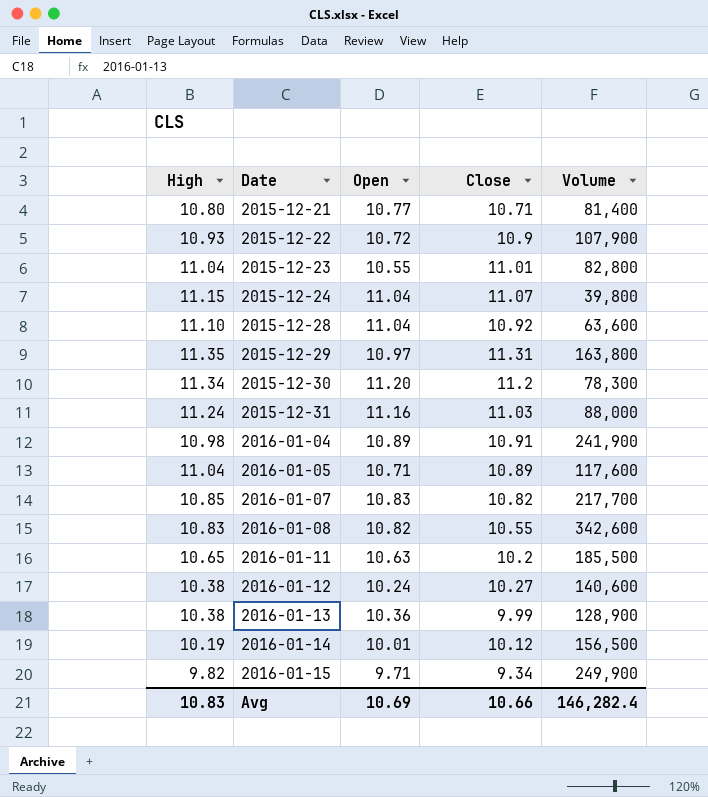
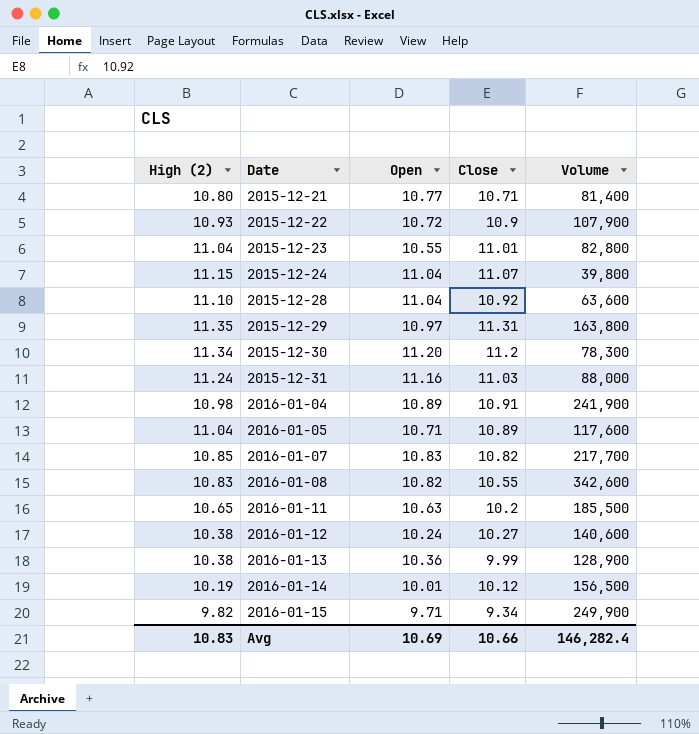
column name: High -> High (2)

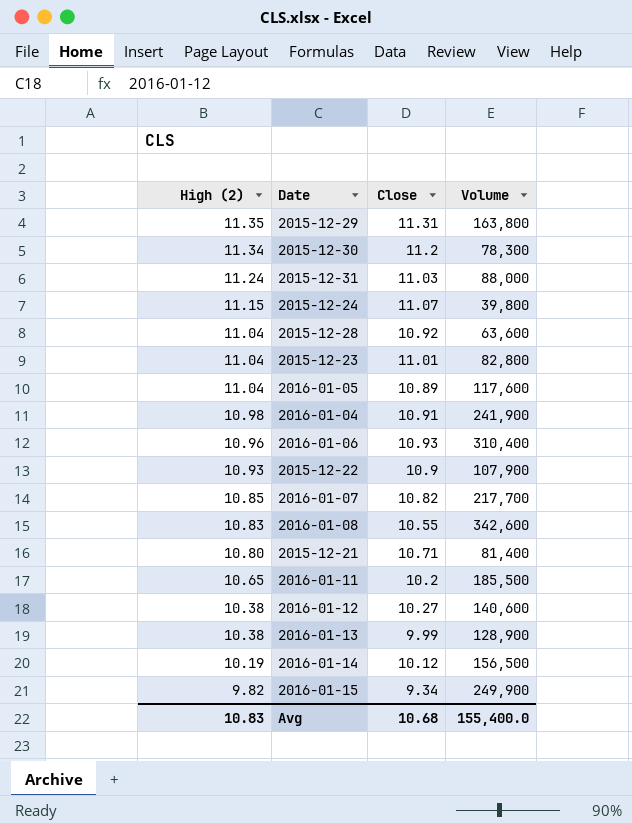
row order: Date ascending -> High (2) descending
column Open | position: 3 -> none
2015-12-28 | High (2): 11.10 -> 11.04
row 2016-01-06: none -> 10.96 | 10.93 | 310,400
Avg | Close: 10.66 -> 10.68
Avg | Volume: 146,282.4 -> 155,400.0

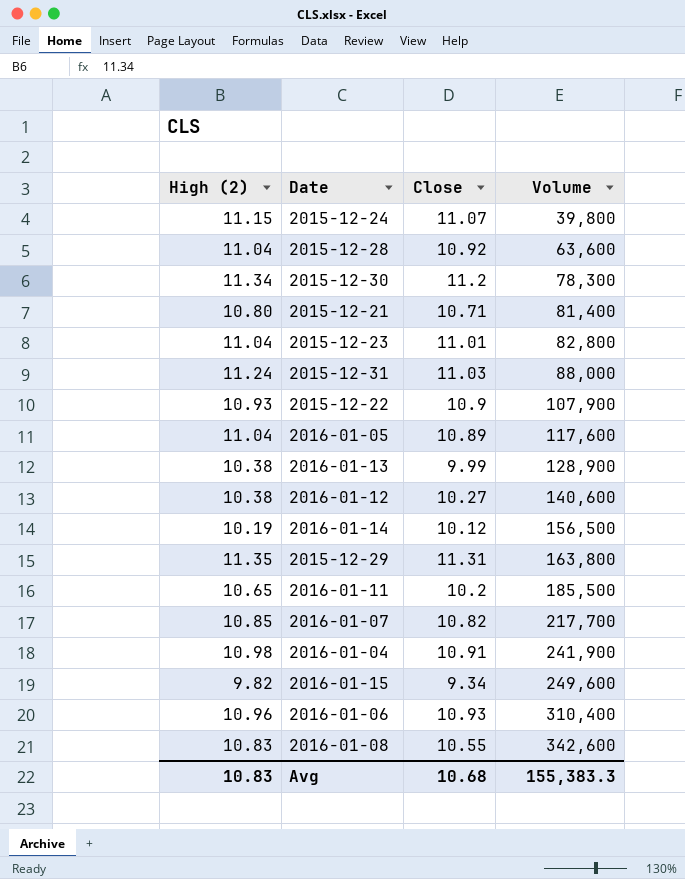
row order: High (2) descending -> Volume ascending
2016-01-15 | Volume: 249,900 -> 249,600
Avg | Volume: 155,400.0 -> 155,383.3

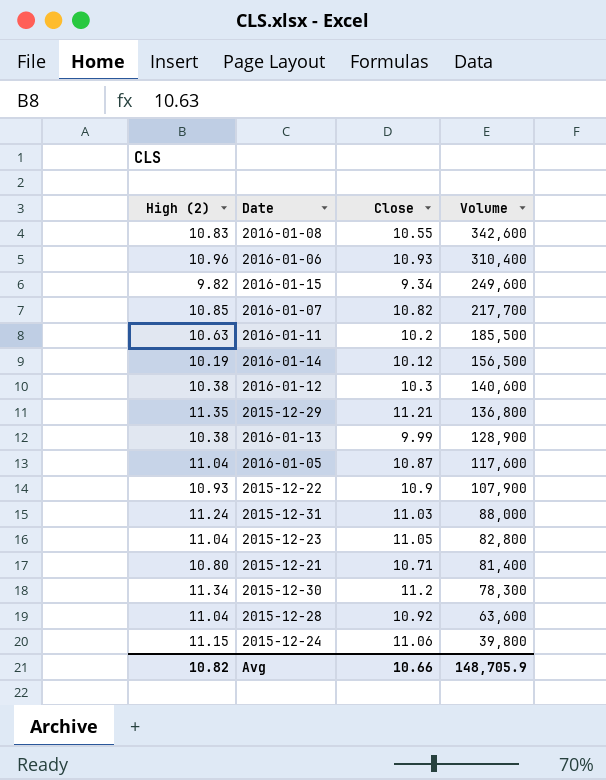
row order: Volume ascending -> Volume descending
row 2016-01-04: 10.98 | 10.91 | 241,900 -> none
2016-01-11 | High (2): 10.65 -> 10.63
2016-01-12 | Close: 10.27 -> 10.3
2015-12-29 | Close: 11.31 -> 11.21
2015-12-29 | Volume: 163,800 -> 136,800
2016-01-05 | Close: 10.89 -> 10.87
2015-12-23 | Close: 11.01 -> 11.05
2015-12-24 | Close: 11.07 -> 11.06
Avg | High (2): 10.83 -> 10.82
Avg | Close: 10.68 -> 10.66
Avg | Volume: 155,383.3 -> 148,705.9

